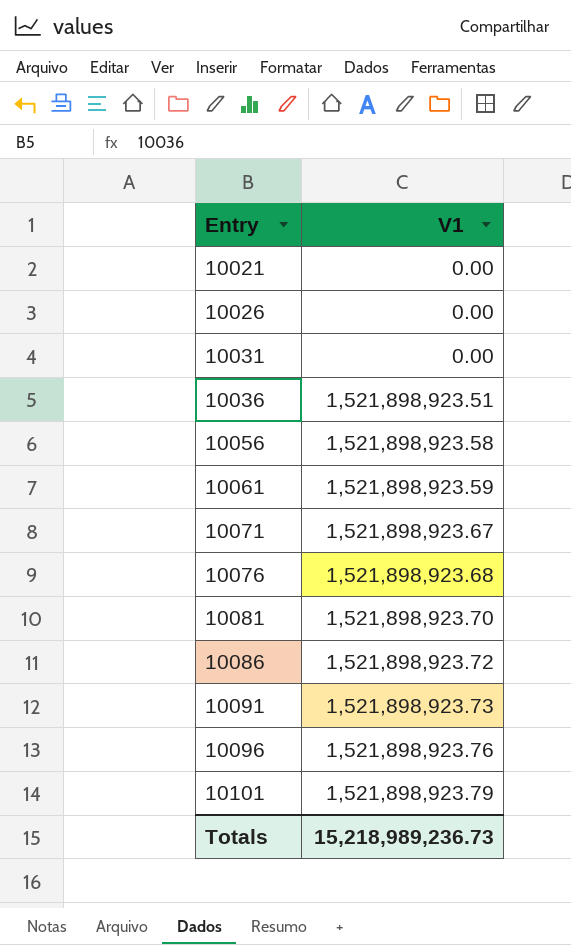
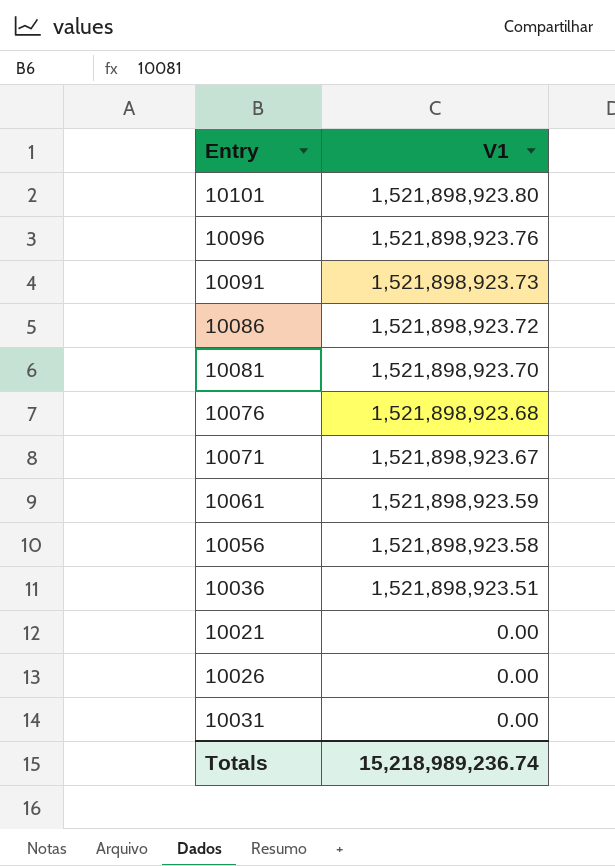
row order: Entry ascending -> V1 descending
10101 | V1: 1,521,898,923.79 -> 1,521,898,923.80
Totals | V1: 15,218,989,236.73 -> 15,218,989,236.74

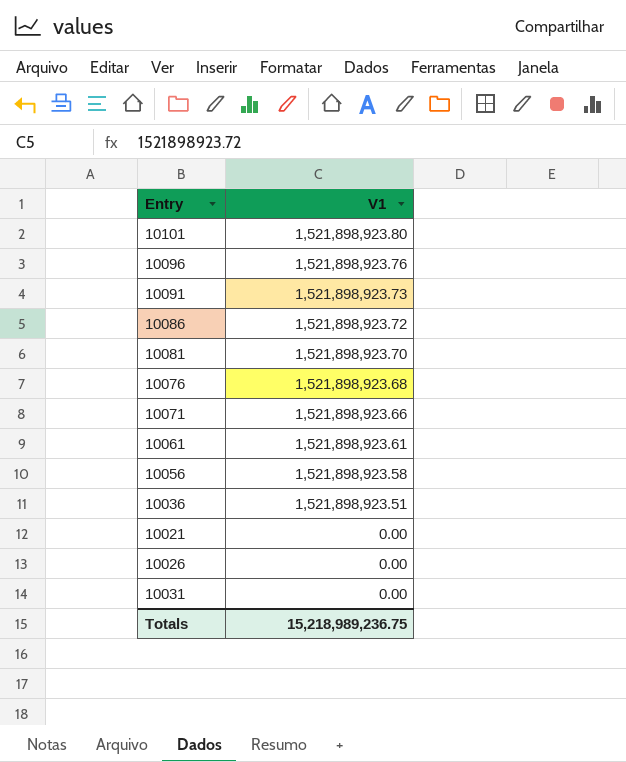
10071 | V1: 1,521,898,923.67 -> 1,521,898,923.66
10061 | V1: 1,521,898,923.59 -> 1,521,898,923.61
Totals | V1: 15,218,989,236.74 -> 15,218,989,236.75

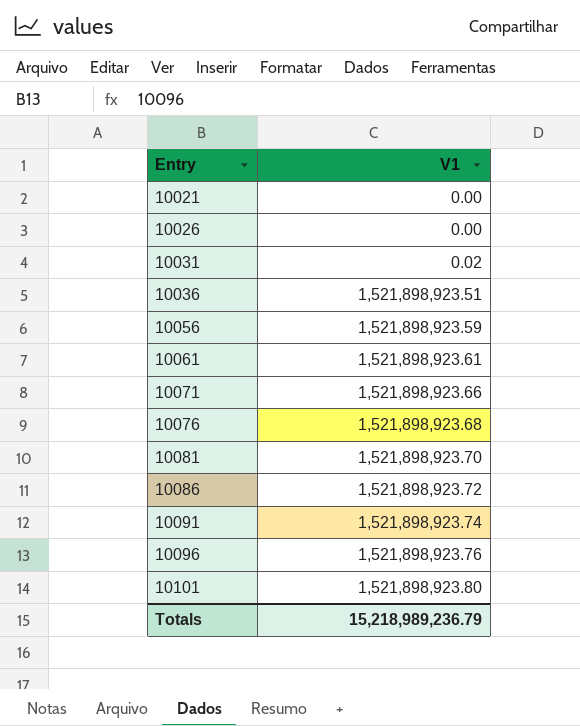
row order: V1 descending -> Entry ascending
10031 | V1: 0.00 -> 0.02
10056 | V1: 1,521,898,923.58 -> 1,521,898,923.59
10091 | V1: 1,521,898,923.73 -> 1,521,898,923.74
Totals | V1: 15,218,989,236.75 -> 15,218,989,236.79

